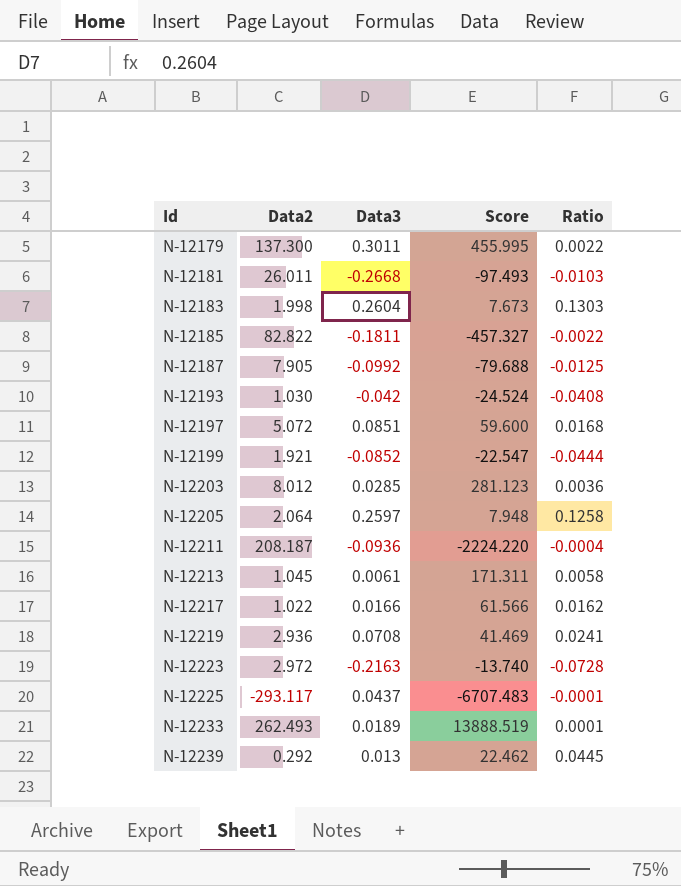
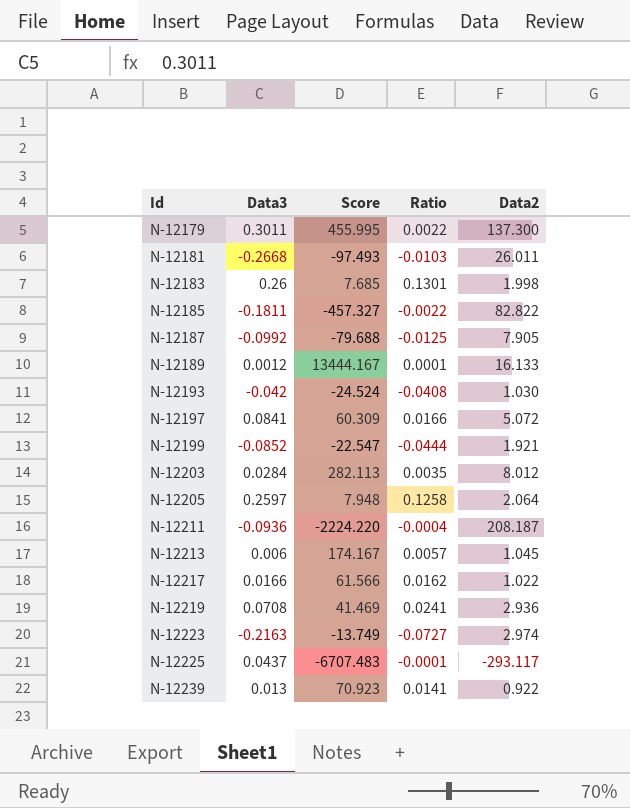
column Data2 | position: 2 -> 5
row N-12233: 262.493 | 0.0189 | 13888.519 | 0.0001 -> none
N-12183 | Data3: 0.2604 -> 0.26
N-12183 | Score: 7.673 -> 7.685
N-12183 | Ratio: 0.1303 -> 0.1301
row N-12189: none -> 0.0012 | 13444.167 | 0.0001 | 16.133
N-12197 | Data3: 0.0851 -> 0.0841
N-12197 | Score: 59.600 -> 60.309
N-12197 | Ratio: 0.0168 -> 0.0166
N-12203 | Data3: 0.0285 -> 0.0284
N-12203 | Score: 281.123 -> 282.113
N-12203 | Ratio: 0.0036 -> 0.0035
N-12213 | Data3: 0.0061 -> 0.006
N-12213 | Score: 171.311 -> 174.167
N-12213 | Ratio: 0.0058 -> 0.0057
N-12223 | Score: -13.740 -> -13.749
N-12223 | Ratio: -0.0728 -> -0.0727
N-12223 | Data2: 2.972 -> 2.974
N-12239 | Score: 22.462 -> 70.923
N-12239 | Ratio: 0.0445 -> 0.0141
N-12239 | Data2: 0.292 -> 0.922

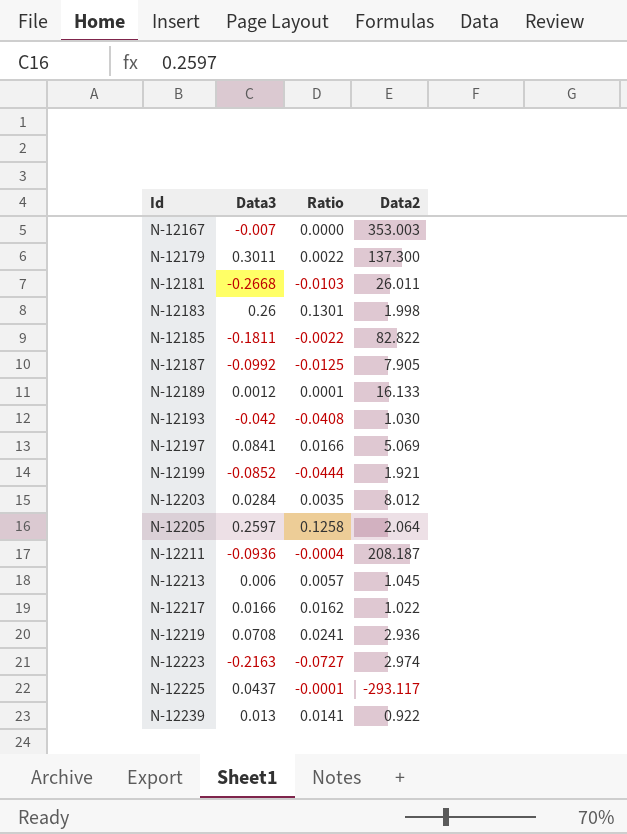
column Score | formula: [Data2] / [Data3] -> none
row N-12167: none -> -0.007 | 0.0000 | 353.003
N-12197 | Data2: 5.072 -> 5.069

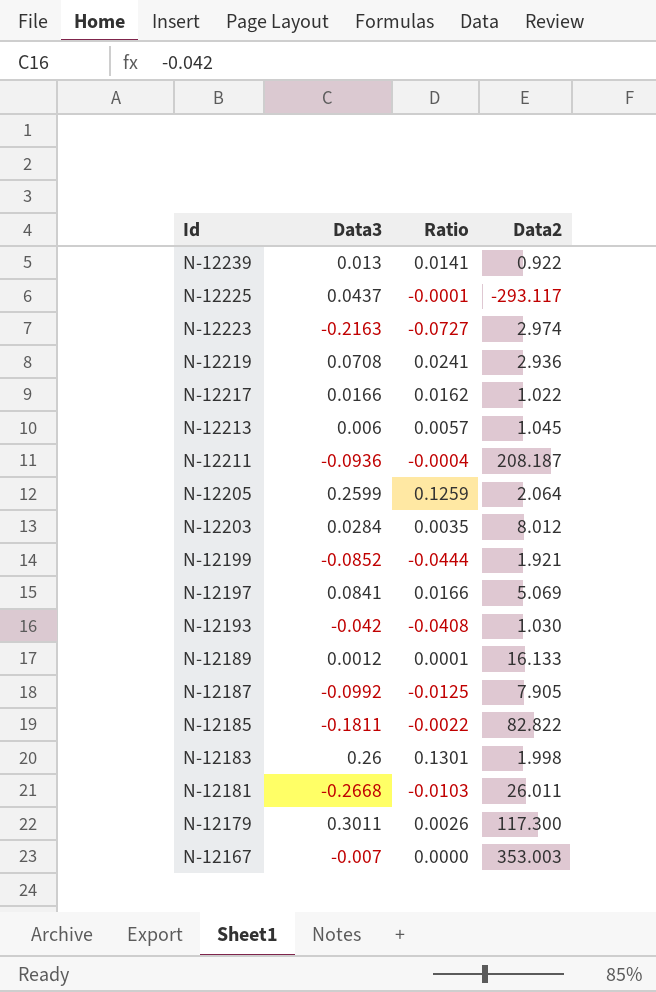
row order: Id ascending -> Id descending
N-12205 | Data3: 0.2597 -> 0.2599
N-12205 | Ratio: 0.1258 -> 0.1259
N-12179 | Ratio: 0.0022 -> 0.0026
N-12179 | Data2: 137.300 -> 117.300

